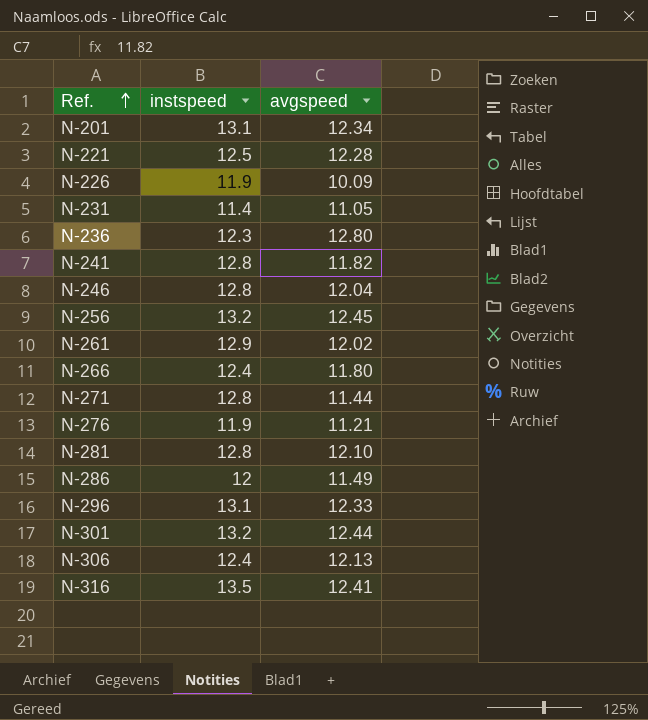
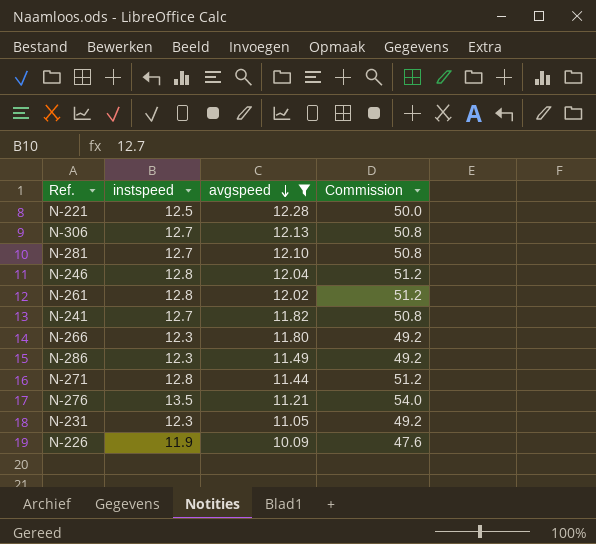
filter: none -> avgspeed <= 12.28
row order: Ref. ascending -> avgspeed descending
column Commission | formula: none -> [instspeed] * 4
N-306 | instspeed: 12.4 -> 12.7
N-281 | instspeed: 12.8 -> 12.7
N-261 | instspeed: 12.9 -> 12.8
N-241 | instspeed: 12.8 -> 12.7
N-266 | instspeed: 12.4 -> 12.3
N-286 | instspeed: 12 -> 12.3
N-276 | instspeed: 11.9 -> 13.5
N-231 | instspeed: 11.4 -> 12.3

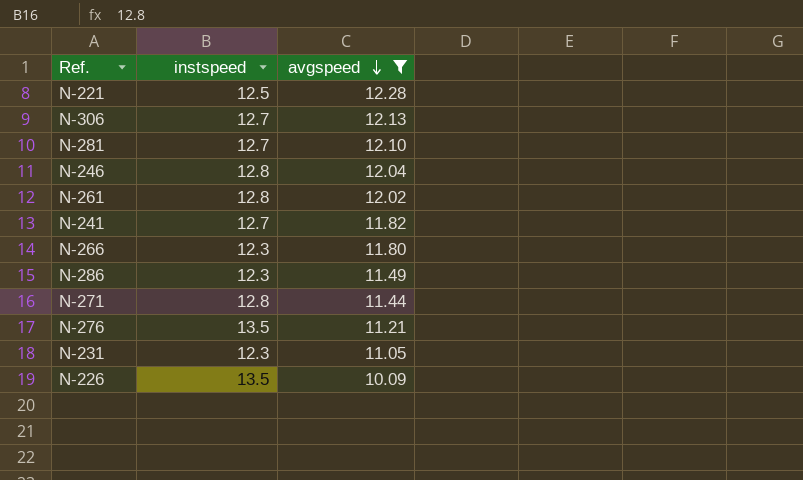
column Commission | formula: [instspeed] * 4 -> none
N-226 | instspeed: 11.9 -> 13.5

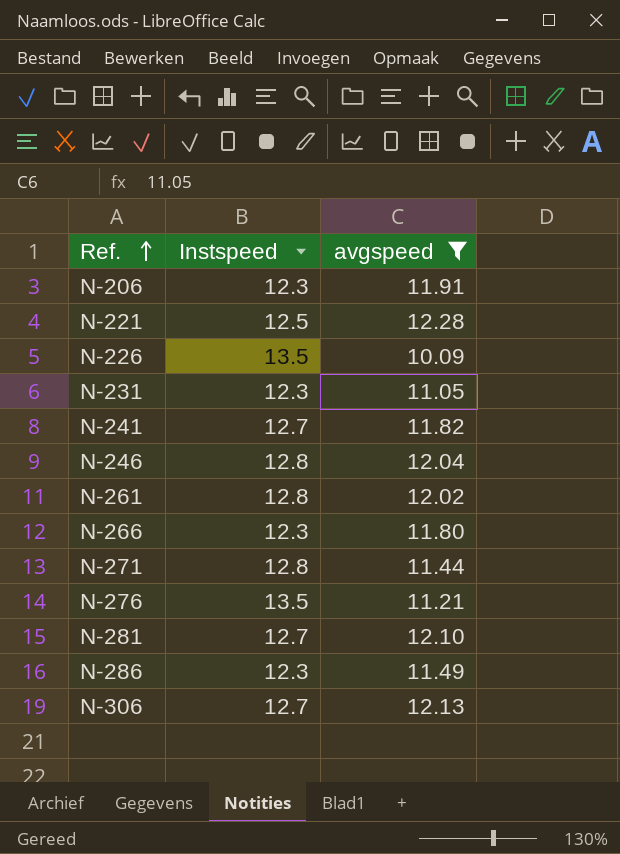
row order: avgspeed descending -> Ref. ascending
column name: instspeed -> Instspeed
row N-206: none -> 12.3 | 11.91

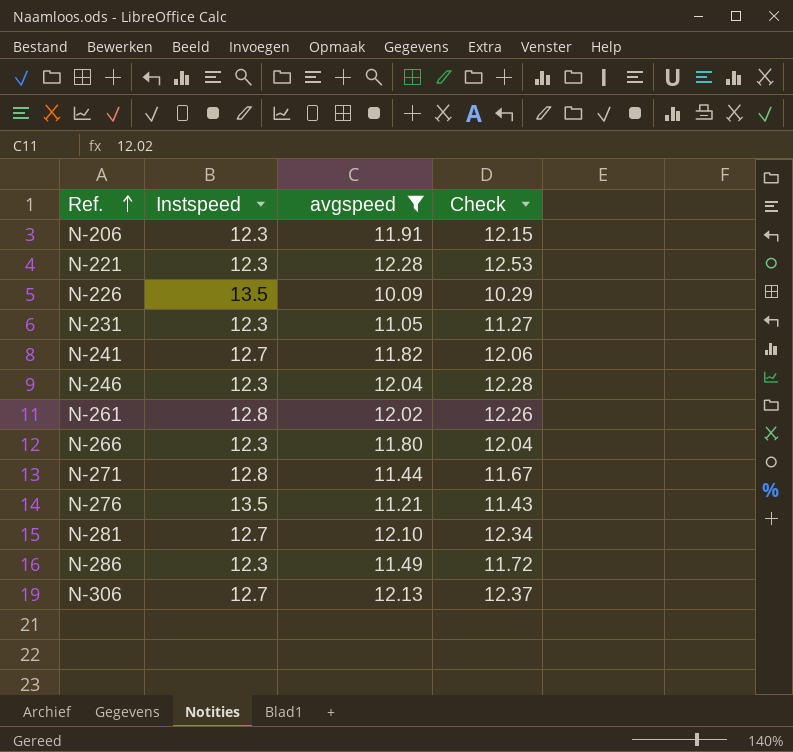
column Check | formula: none -> [avgspeed] * 1.02
N-221 | Instspeed: 12.5 -> 12.3
N-246 | Instspeed: 12.8 -> 12.3

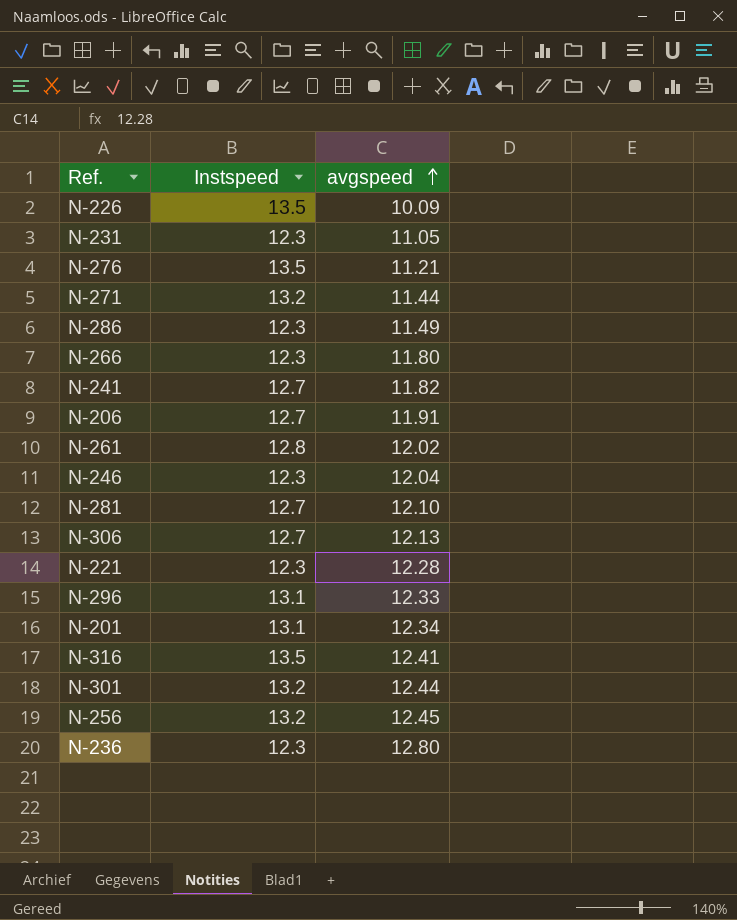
filter: avgspeed <= 12.28 -> none
row order: Ref. ascending -> avgspeed ascending
column Check | formula: [avgspeed] * 1.02 -> none
N-271 | Instspeed: 12.8 -> 13.2
N-206 | Instspeed: 12.3 -> 12.7

